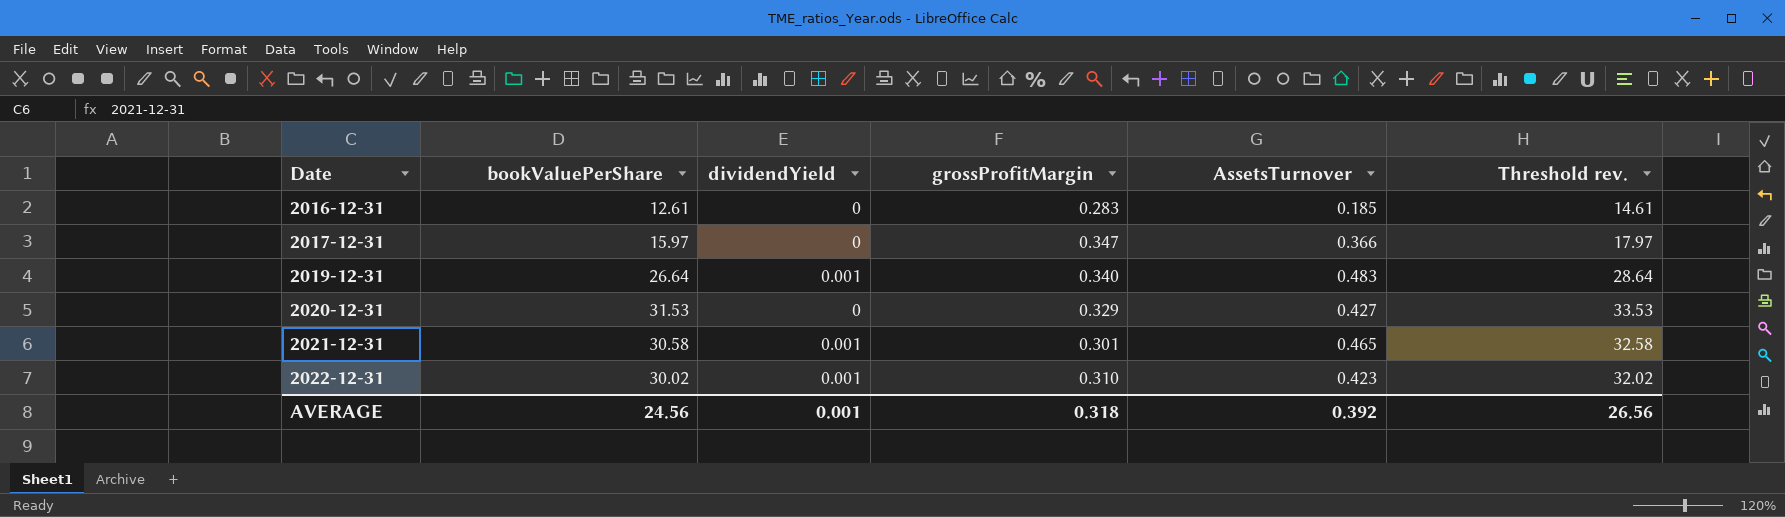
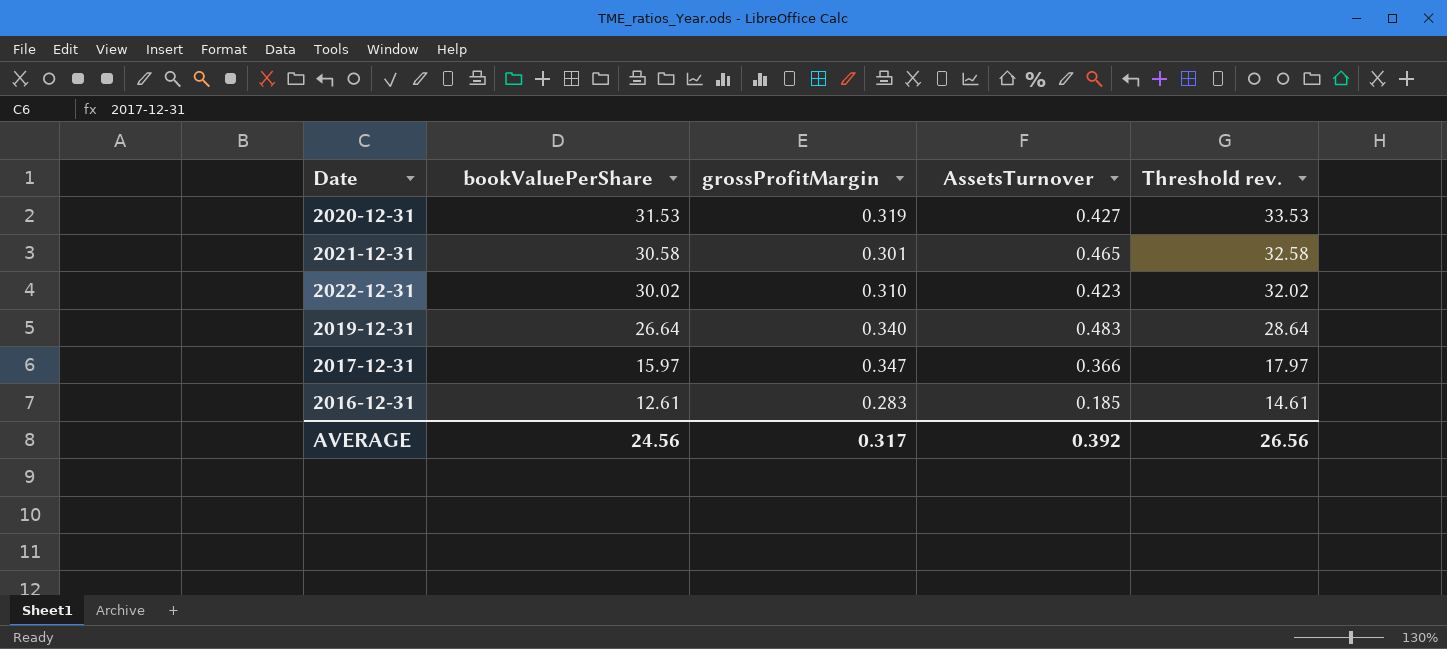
row order: Date ascending -> bookValuePerShare descending
column dividendYield | position: 3 -> none
2020-12-31 | grossProfitMargin: 0.329 -> 0.319
AVERAGE | grossProfitMargin: 0.318 -> 0.317

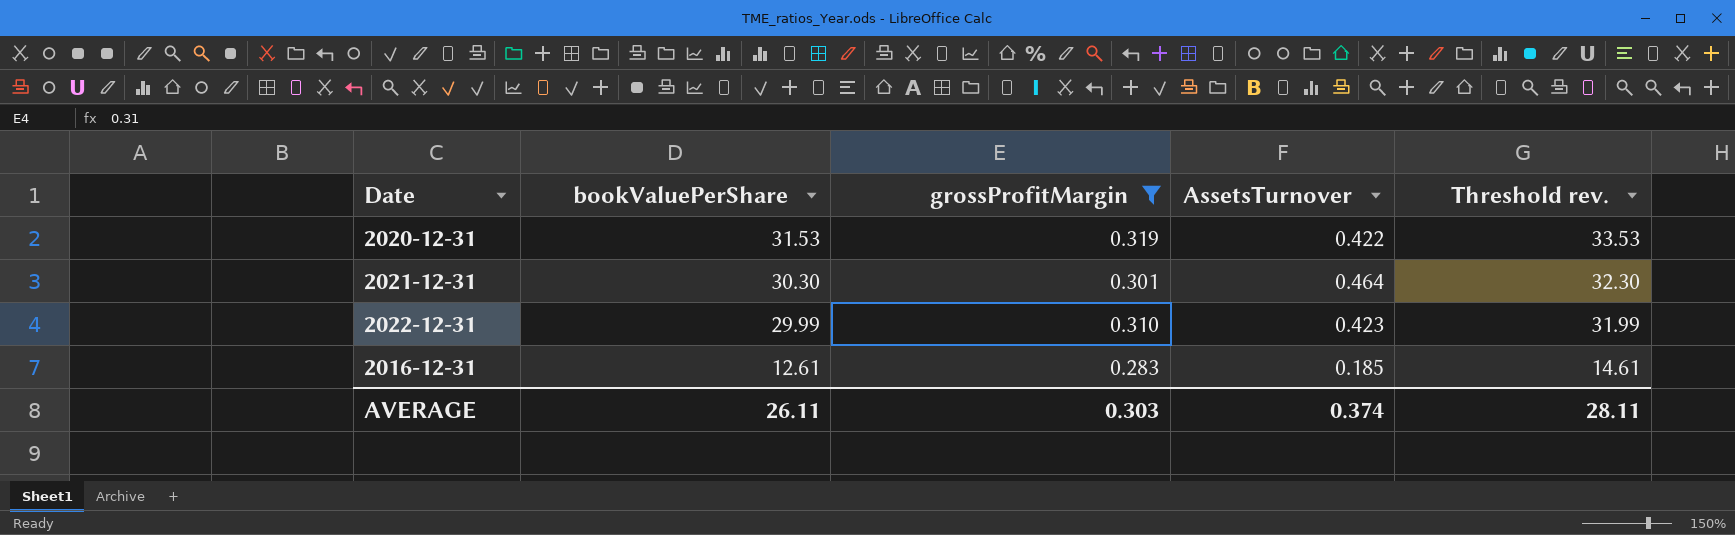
filter: none -> grossProfitMargin <= 0.319
2020-12-31 | AssetsTurnover: 0.427 -> 0.422
2021-12-31 | bookValuePerShare: 30.58 -> 30.30
2021-12-31 | AssetsTurnover: 0.465 -> 0.464
2021-12-31 | Threshold rev.: 32.58 -> 32.30
2022-12-31 | bookValuePerShare: 30.02 -> 29.99
2022-12-31 | Threshold rev.: 32.02 -> 31.99
AVERAGE | bookValuePerShare: 24.56 -> 26.11
AVERAGE | grossProfitMargin: 0.317 -> 0.303
AVERAGE | AssetsTurnover: 0.392 -> 0.374
AVERAGE | Threshold rev.: 26.56 -> 28.11

